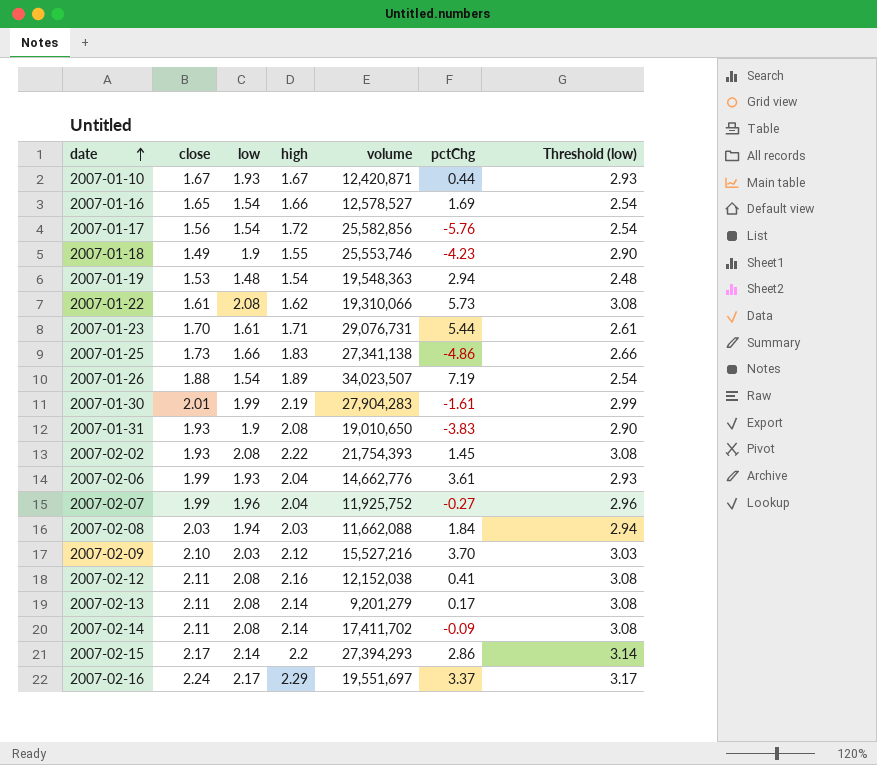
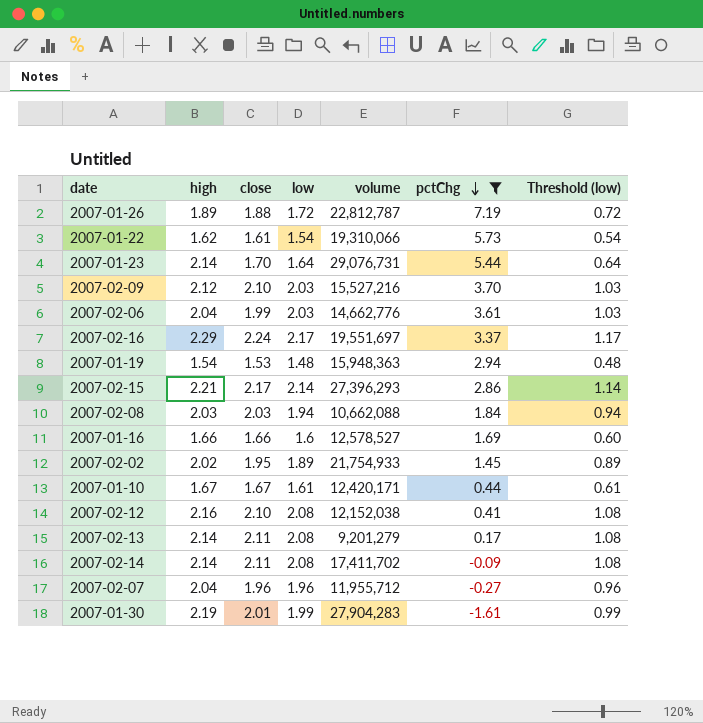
filter: none -> pctChg >= -1.61
row order: date ascending -> pctChg descending
column high | position: 4 -> 2
column Threshold (low) | formula: [low] + 1 -> [low] - 1
2007-01-26 | low: 1.54 -> 1.72
2007-01-26 | volume: 34,023,507 -> 22,812,787
2007-01-22 | low: 2.08 -> 1.54
2007-01-23 | high: 1.71 -> 2.14
2007-01-23 | low: 1.61 -> 1.64
2007-02-06 | low: 1.93 -> 2.03
2007-01-19 | volume: 19,548,363 -> 15,948,363
2007-02-15 | high: 2.2 -> 2.21
2007-02-15 | volume: 27,394,293 -> 27,396,293
2007-02-08 | volume: 11,662,088 -> 10,662,088
2007-01-16 | close: 1.65 -> 1.66
2007-01-16 | low: 1.54 -> 1.6
2007-02-02 | high: 2.22 -> 2.02
2007-02-02 | close: 1.93 -> 1.95
2007-02-02 | low: 2.08 -> 1.89
2007-02-02 | volume: 21,754,393 -> 21,754,933
2007-01-10 | low: 1.93 -> 1.61
2007-01-10 | volume: 12,420,871 -> 12,420,171
2007-02-12 | close: 2.11 -> 2.10
2007-02-07 | close: 1.99 -> 1.96
2007-02-07 | volume: 11,925,752 -> 11,955,712

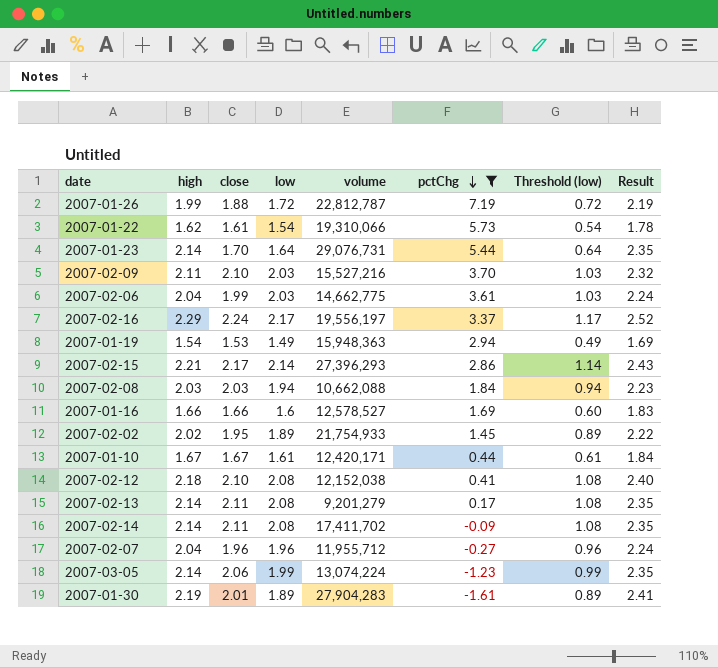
column Result | formula: none -> [high] * 1.1
2007-01-26 | high: 1.89 -> 1.99
2007-02-09 | high: 2.12 -> 2.11
2007-02-06 | volume: 14,662,776 -> 14,662,775
2007-02-16 | volume: 19,551,697 -> 19,556,197
2007-01-19 | low: 1.48 -> 1.49
2007-01-19 | Threshold (low): 0.48 -> 0.49
2007-02-12 | high: 2.16 -> 2.18
row 2007-03-05: none -> 2.14 | 2.06 | 1.99 | 13,074,224 | -1.23 | 0.99 | 2.35
2007-01-30 | low: 1.99 -> 1.89
2007-01-30 | Threshold (low): 0.99 -> 0.89

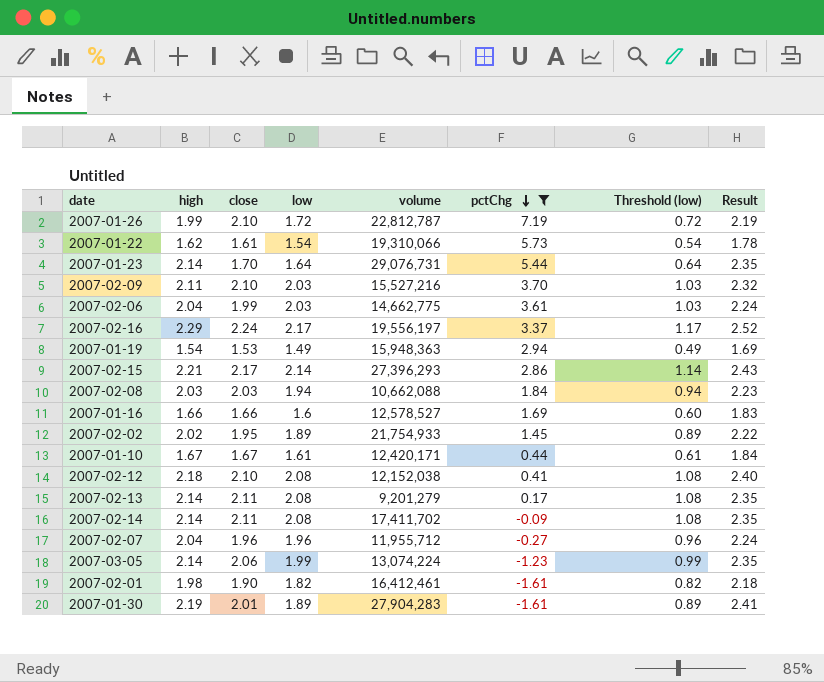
2007-01-26 | close: 1.88 -> 2.10
row 2007-02-01: none -> 1.98 | 1.90 | 1.82 | 16,412,461 | -1.61 | 0.82 | 2.18

